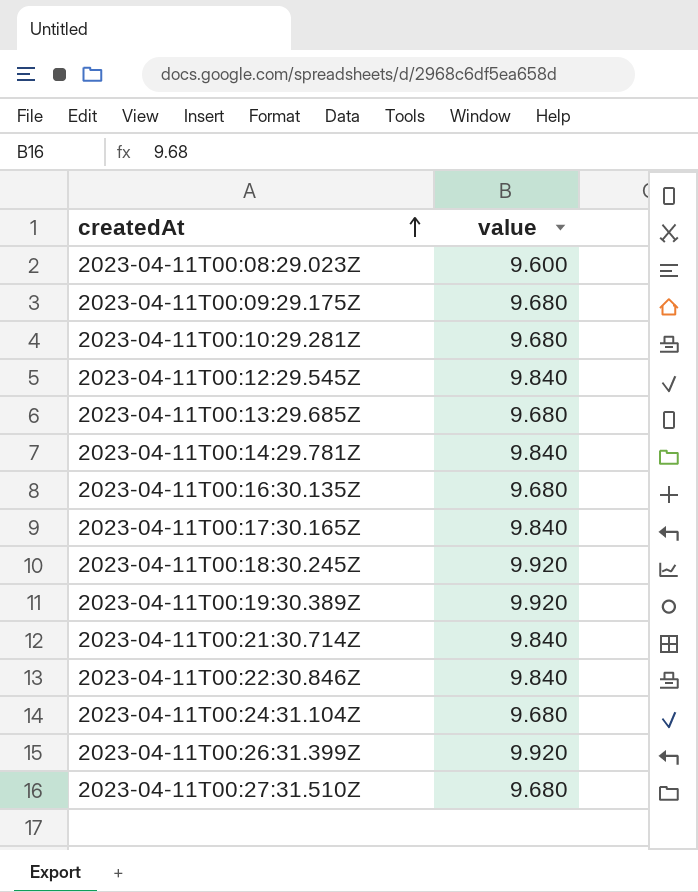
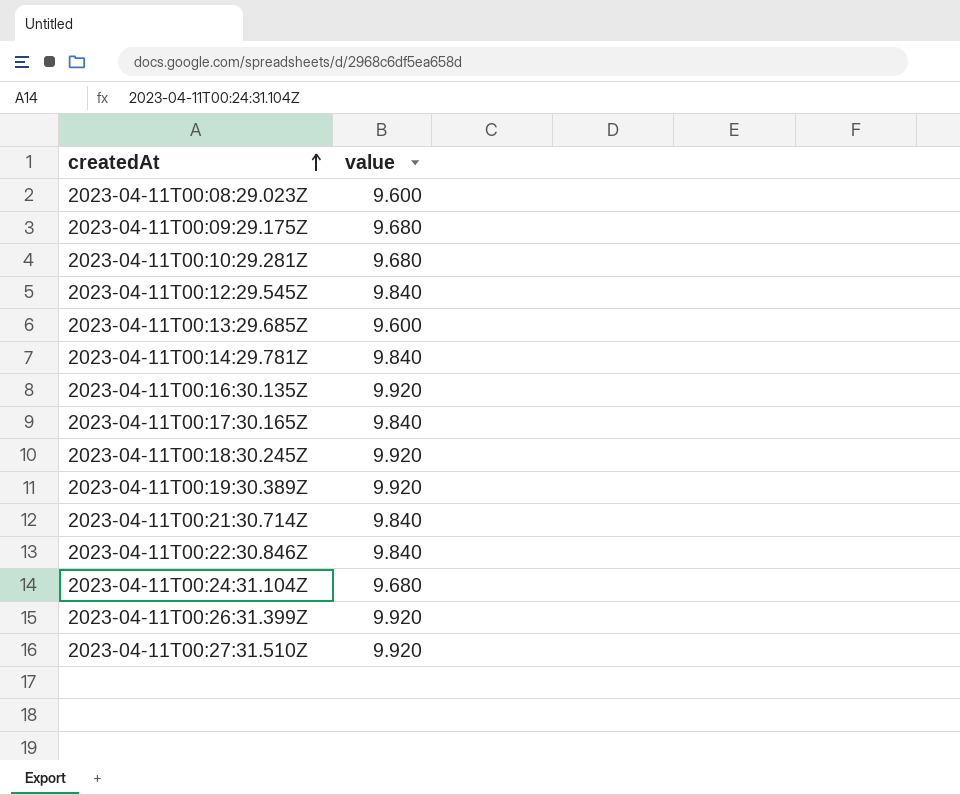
2023-04-11T00:13:29.685Z | value: 9.680 -> 9.600
2023-04-11T00:16:30.135Z | value: 9.680 -> 9.920
2023-04-11T00:27:31.510Z | value: 9.680 -> 9.920

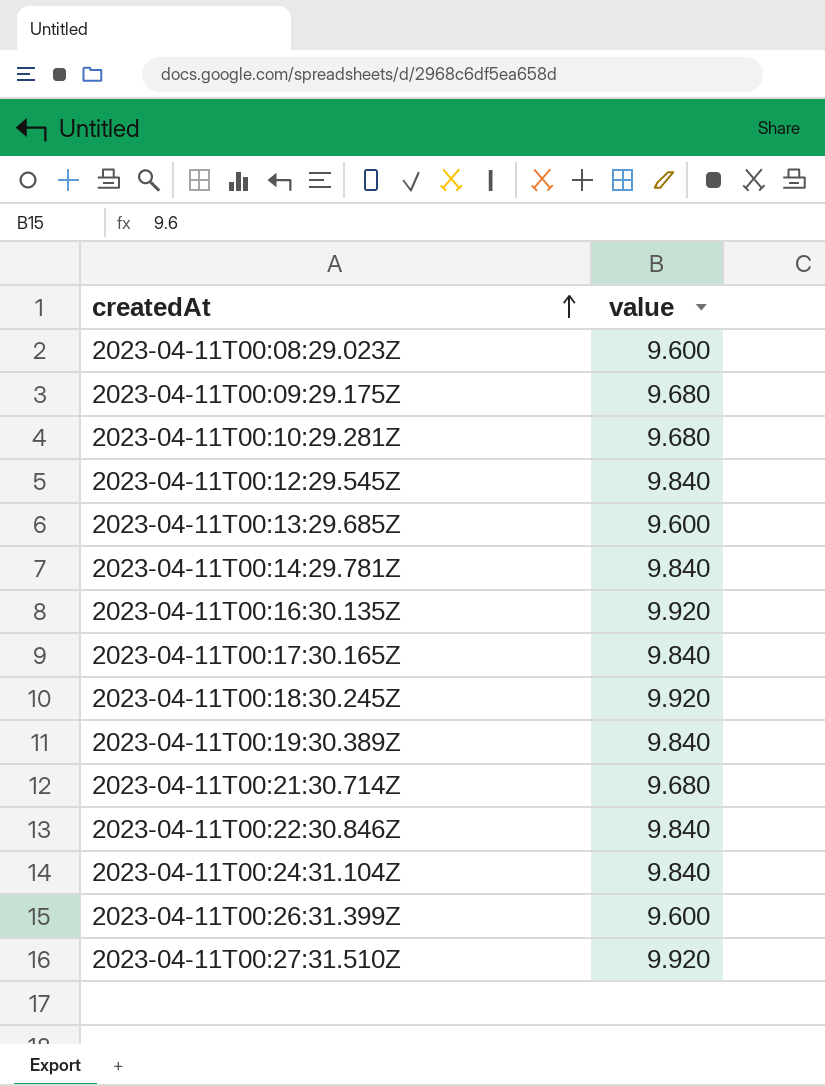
2023-04-11T00:19:30.389Z | value: 9.920 -> 9.840
2023-04-11T00:21:30.714Z | value: 9.840 -> 9.680
2023-04-11T00:24:31.104Z | value: 9.680 -> 9.840
2023-04-11T00:26:31.399Z | value: 9.920 -> 9.600

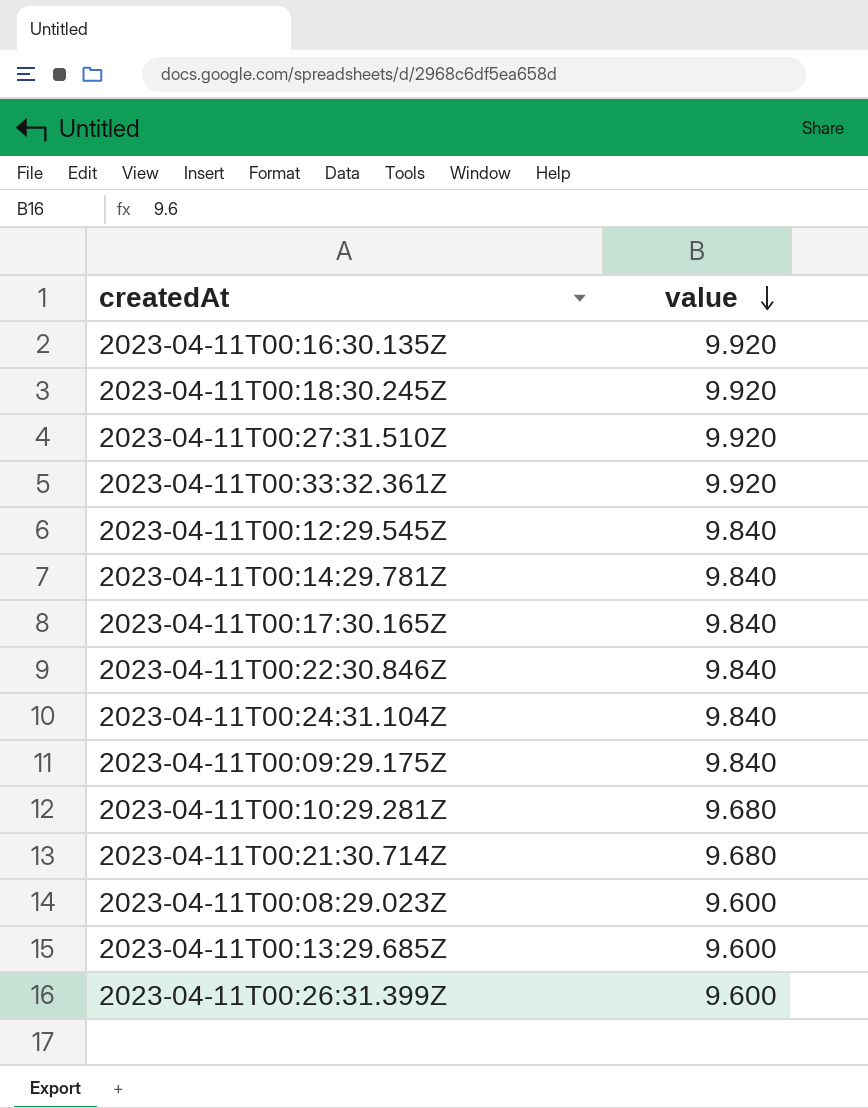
row order: createdAt ascending -> value descending
row 2023-04-11T00:19:30.389Z: 9.840 -> none
row 2023-04-11T00:33:32.361Z: none -> 9.920
2023-04-11T00:09:29.175Z | value: 9.680 -> 9.840

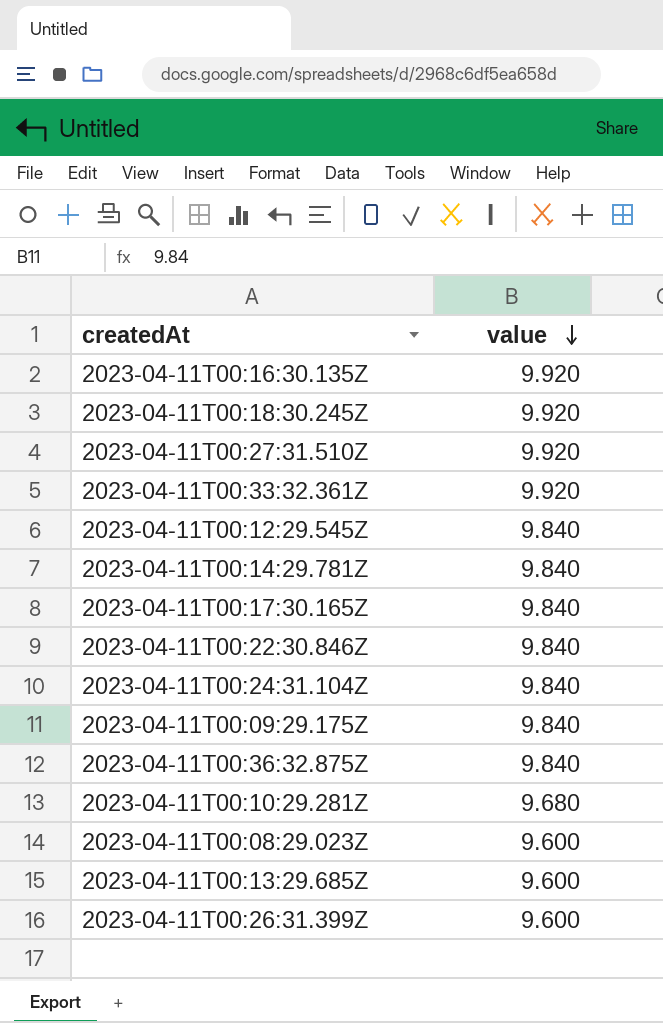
row 2023-04-11T00:21:30.714Z: 9.680 -> none
row 2023-04-11T00:36:32.875Z: none -> 9.840

